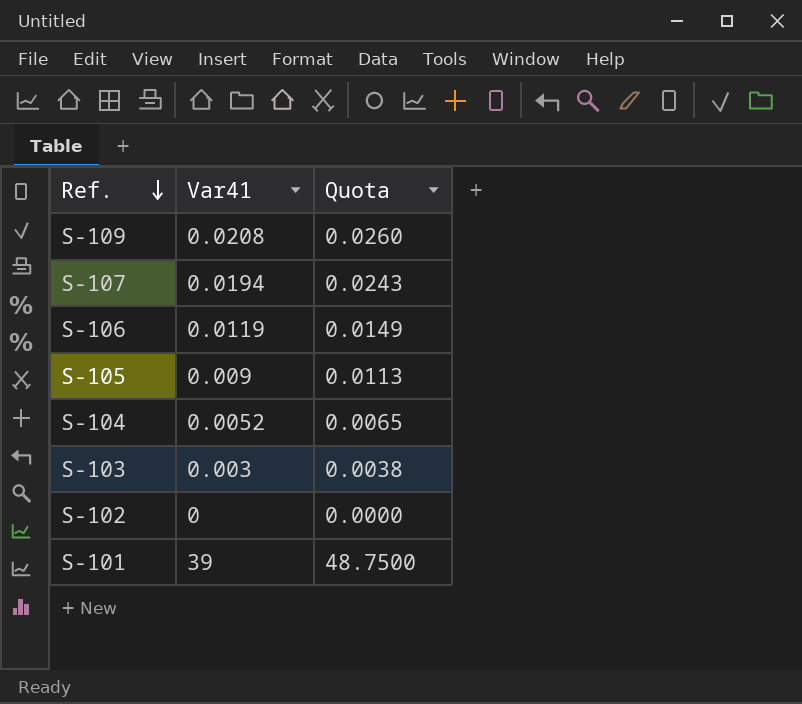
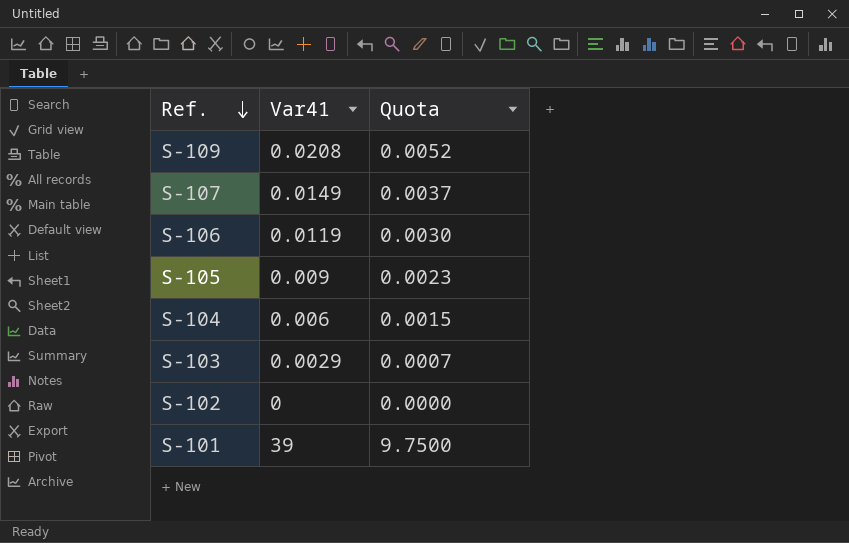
column Quota | formula: [Var41] * 1.25 -> [Var41] * 0.25
S-107 | Var41: 0.0194 -> 0.0149
S-104 | Var41: 0.0052 -> 0.006
S-103 | Var41: 0.003 -> 0.0029

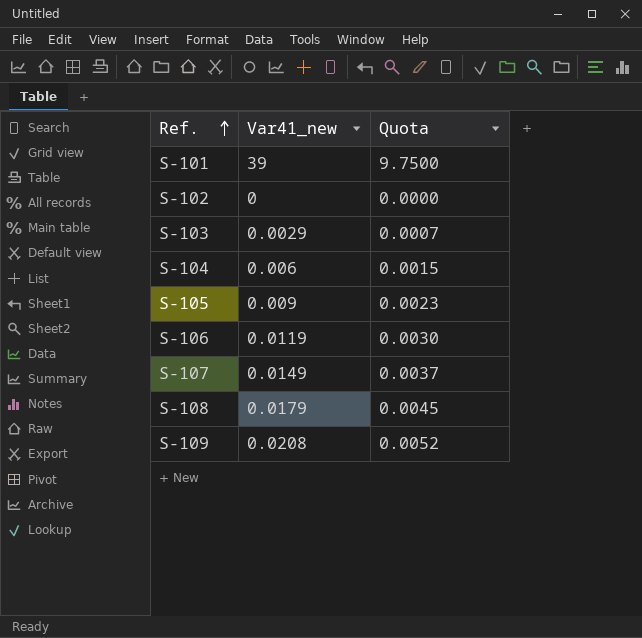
row order: Ref. descending -> Ref. ascending
column name: Var41 -> Var41_new
row S-108: none -> 0.0179 | 0.0045

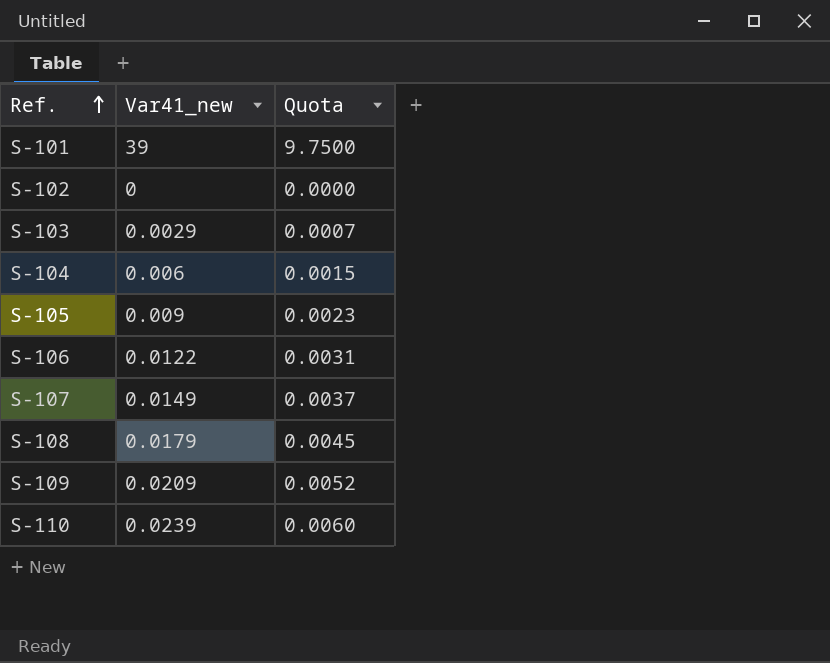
S-106 | Var41_new: 0.0119 -> 0.0122
S-106 | Quota: 0.0030 -> 0.0031
S-109 | Var41_new: 0.0208 -> 0.0209
row S-110: none -> 0.0239 | 0.0060

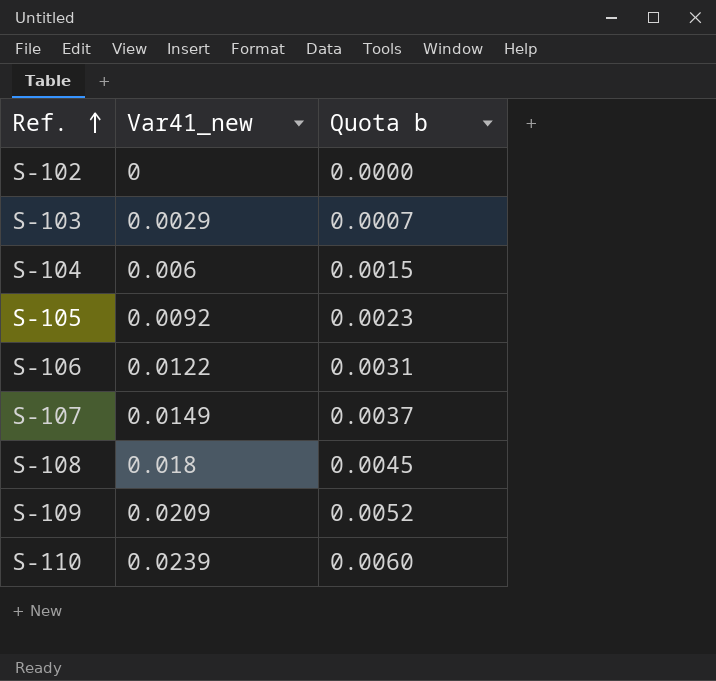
column name: Quota -> Quota b
row S-101: 39 | 9.7500 -> none
S-105 | Var41_new: 0.009 -> 0.0092
S-108 | Var41_new: 0.0179 -> 0.018

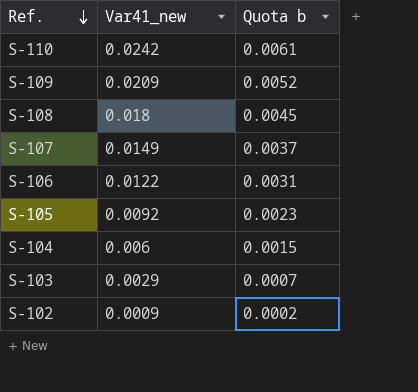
row order: Ref. ascending -> Ref. descending
S-110 | Var41_new: 0.0239 -> 0.0242
S-110 | Quota b: 0.0060 -> 0.0061
S-102 | Var41_new: 0 -> 0.0009
S-102 | Quota b: 0.0000 -> 0.0002

